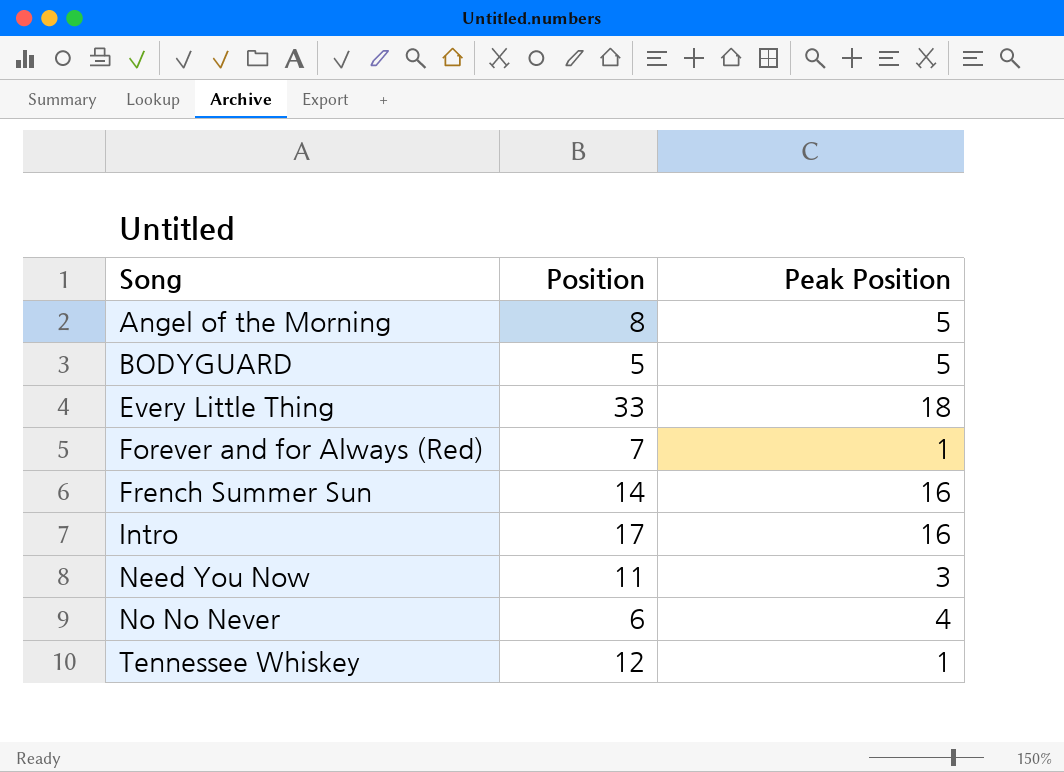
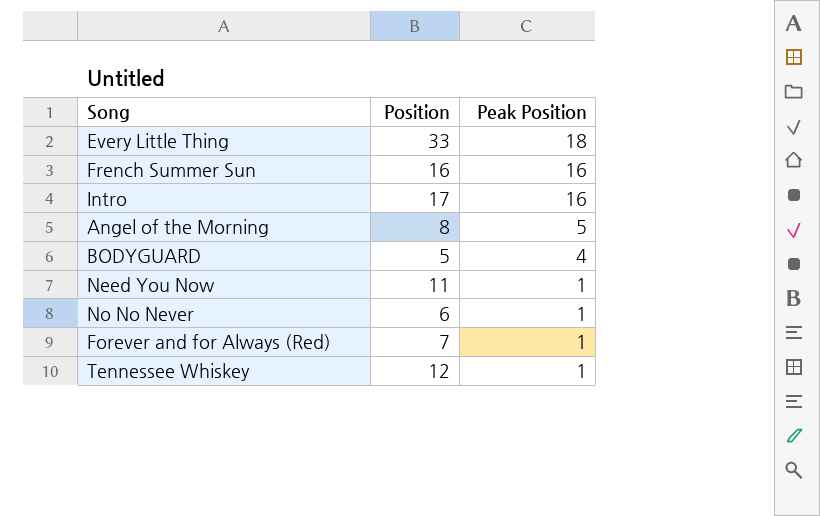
row order: Song ascending -> Peak Position descending
French Summer Sun | Position: 14 -> 16
BODYGUARD | Peak Position: 5 -> 4
Need You Now | Peak Position: 3 -> 1
No No Never | Peak Position: 4 -> 1

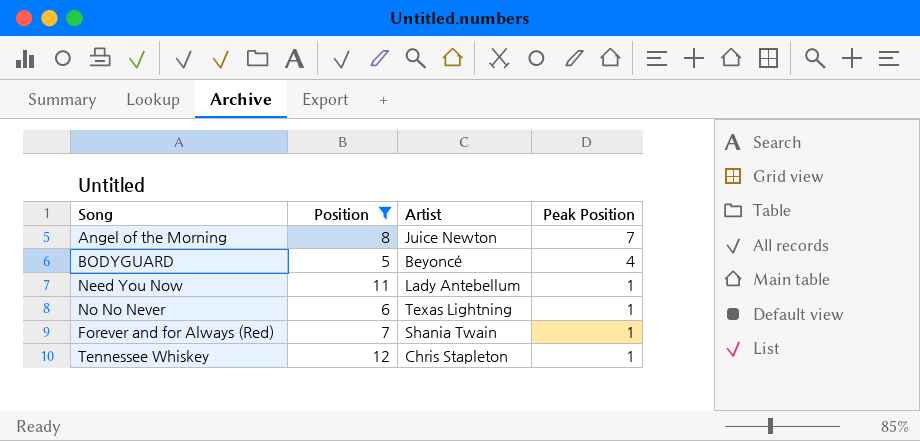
filter: none -> Position <= 12
column Artist | position: none -> 3
Angel of the Morning | Peak Position: 5 -> 7

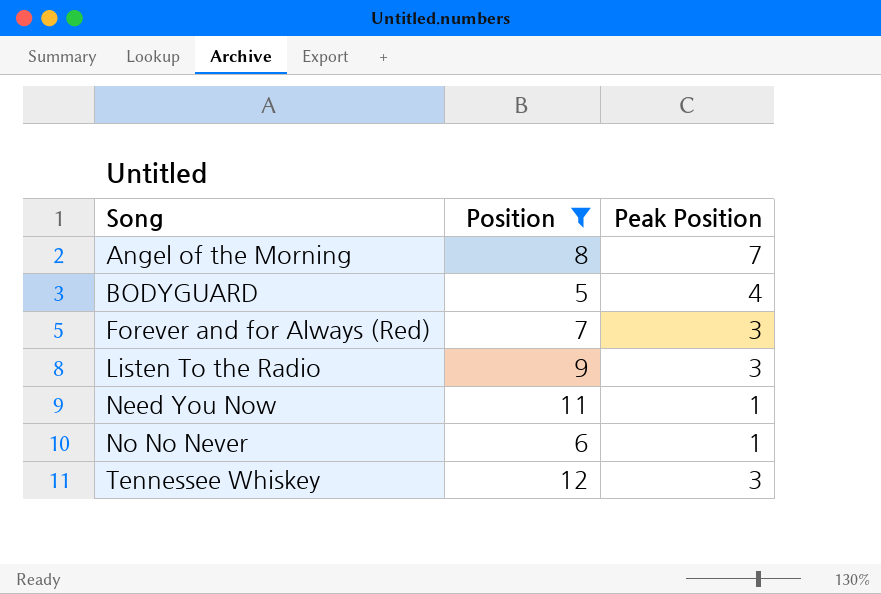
row order: Peak Position descending -> Song ascending
column Artist | position: 3 -> none
Forever and for Always (Red) | Peak Position: 1 -> 3
row Listen To the Radio: none -> 9 | 3
Tennessee Whiskey | Peak Position: 1 -> 3

